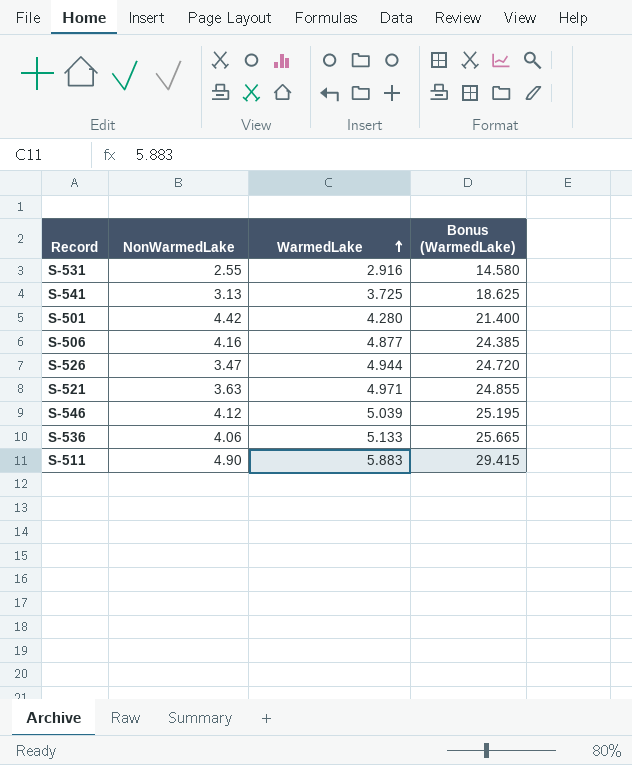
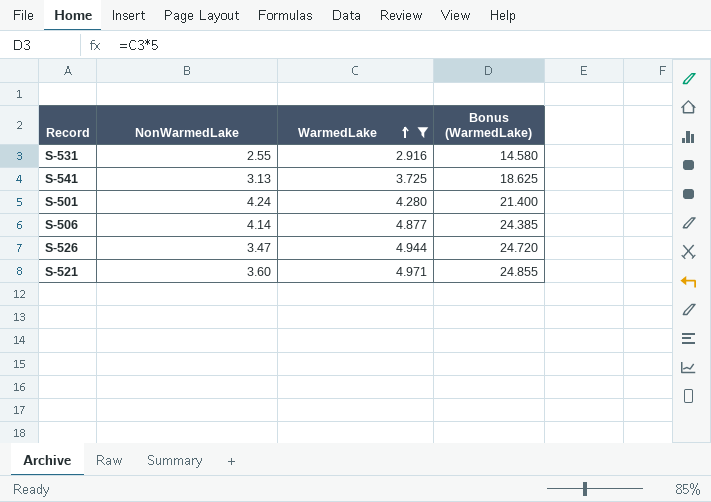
filter: none -> WarmedLake <= 4.971
S-501 | NonWarmedLake: 4.42 -> 4.24
S-506 | NonWarmedLake: 4.16 -> 4.14
S-521 | NonWarmedLake: 3.63 -> 3.60

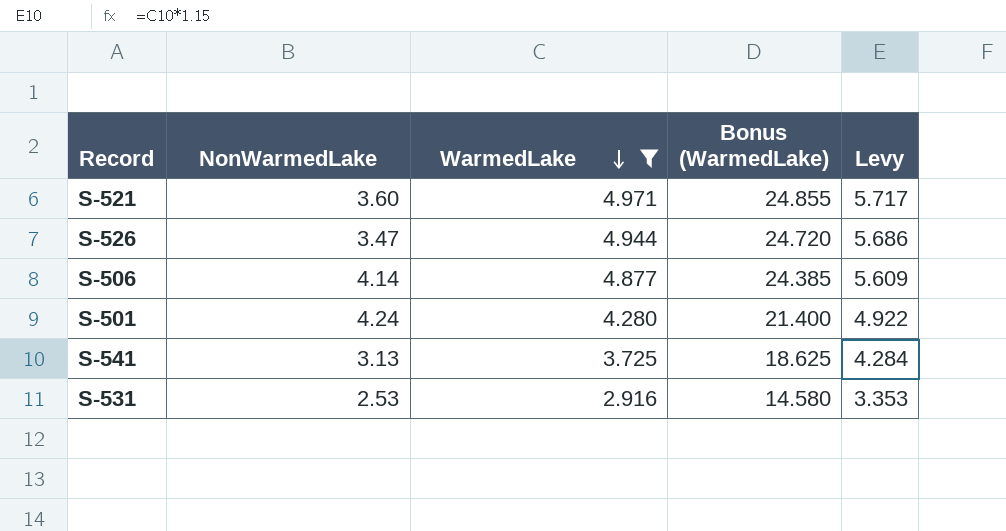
row order: WarmedLake ascending -> WarmedLake descending
column Levy | formula: none -> [WarmedLake] * 1.15
S-531 | NonWarmedLake: 2.55 -> 2.53

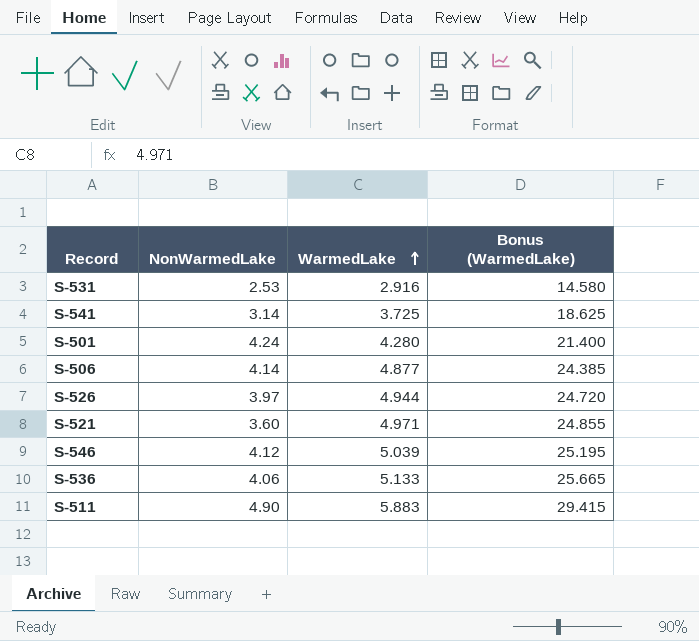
filter: WarmedLake <= 4.971 -> none
row order: WarmedLake descending -> WarmedLake ascending
column Levy | formula: [WarmedLake] * 1.15 -> none
S-541 | NonWarmedLake: 3.13 -> 3.14
S-526 | NonWarmedLake: 3.47 -> 3.97

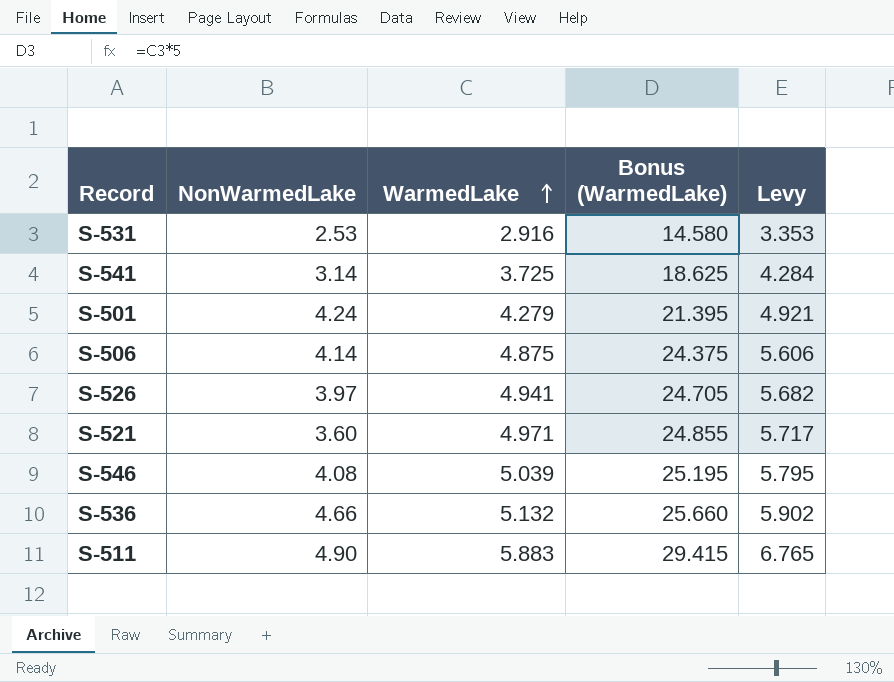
column Levy | formula: none -> [WarmedLake] * 1.15
S-501 | WarmedLake: 4.280 -> 4.279
S-501 | Bonus (WarmedLake): 21.400 -> 21.395
S-506 | WarmedLake: 4.877 -> 4.875
S-506 | Bonus (WarmedLake): 24.385 -> 24.375
S-526 | WarmedLake: 4.944 -> 4.941
S-526 | Bonus (WarmedLake): 24.720 -> 24.705
S-546 | NonWarmedLake: 4.12 -> 4.08
S-536 | NonWarmedLake: 4.06 -> 4.66
S-536 | WarmedLake: 5.133 -> 5.132
S-536 | Bonus (WarmedLake): 25.665 -> 25.660

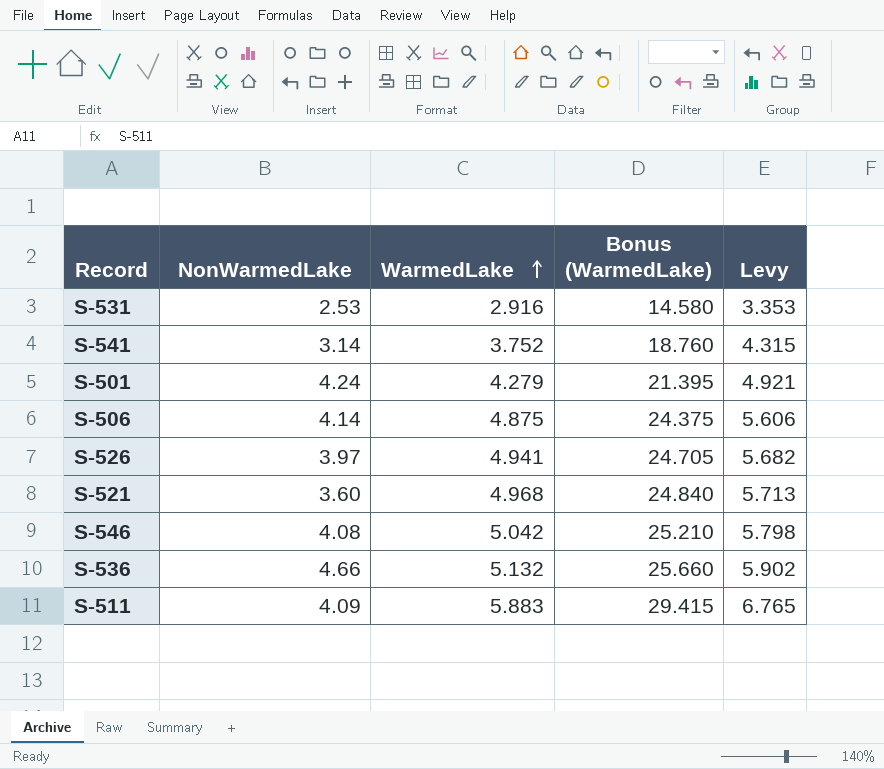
S-541 | WarmedLake: 3.725 -> 3.752
S-541 | Bonus (WarmedLake): 18.625 -> 18.760
S-541 | Levy: 4.284 -> 4.315
S-521 | WarmedLake: 4.971 -> 4.968
S-521 | Bonus (WarmedLake): 24.855 -> 24.840
S-521 | Levy: 5.717 -> 5.713
S-546 | WarmedLake: 5.039 -> 5.042
S-546 | Bonus (WarmedLake): 25.195 -> 25.210
S-546 | Levy: 5.795 -> 5.798
S-511 | NonWarmedLake: 4.90 -> 4.09

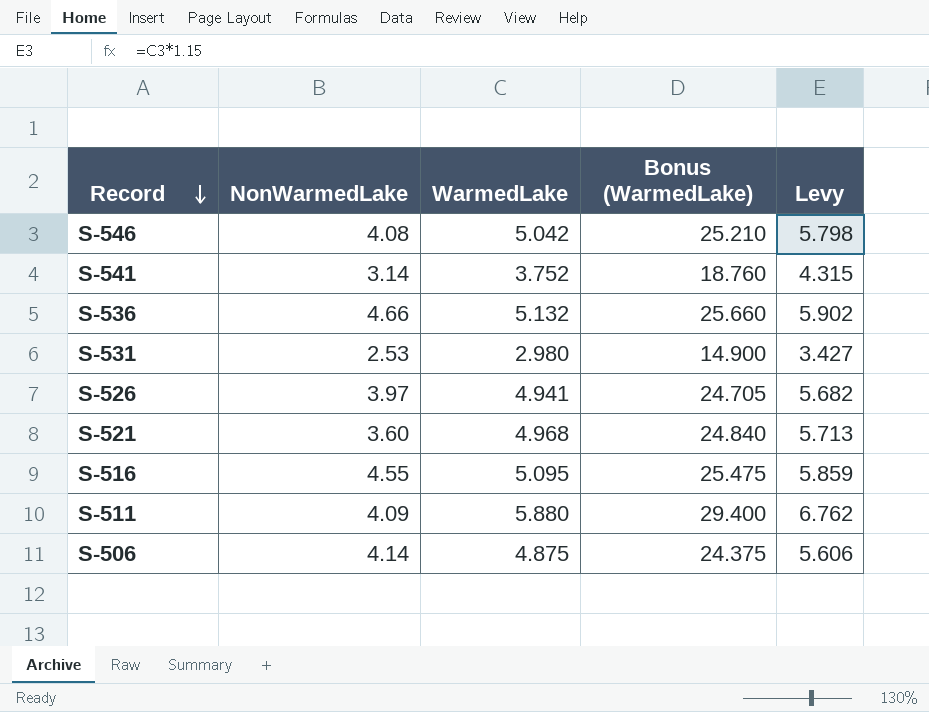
row order: WarmedLake ascending -> Record descending
row S-501: 4.24 | 4.279 | 21.395 | 4.921 -> none
S-531 | WarmedLake: 2.916 -> 2.980
S-531 | Bonus (WarmedLake): 14.580 -> 14.900
S-531 | Levy: 3.353 -> 3.427
row S-516: none -> 4.55 | 5.095 | 25.475 | 5.859
S-511 | WarmedLake: 5.883 -> 5.880
S-511 | Bonus (WarmedLake): 29.415 -> 29.400
S-511 | Levy: 6.765 -> 6.762

